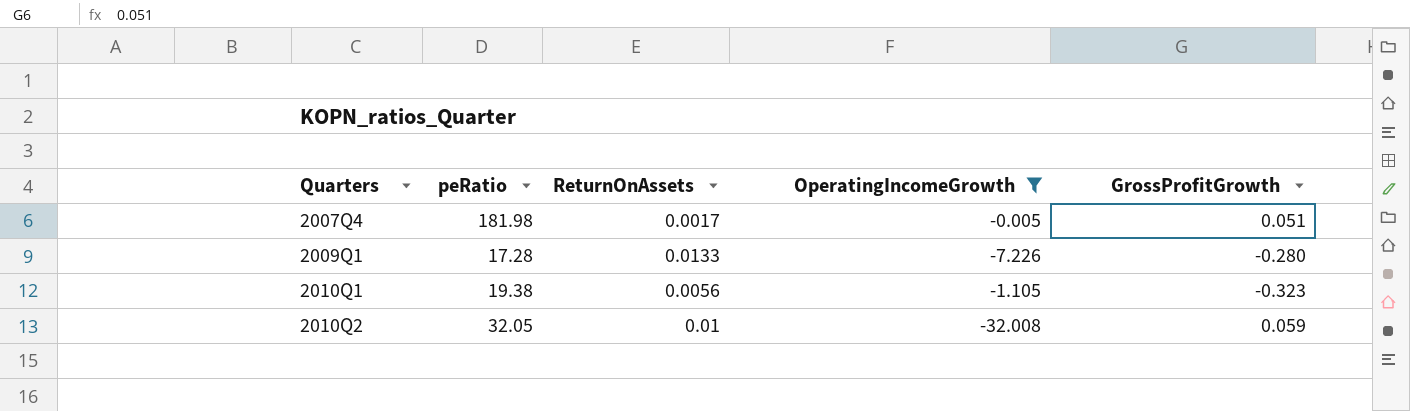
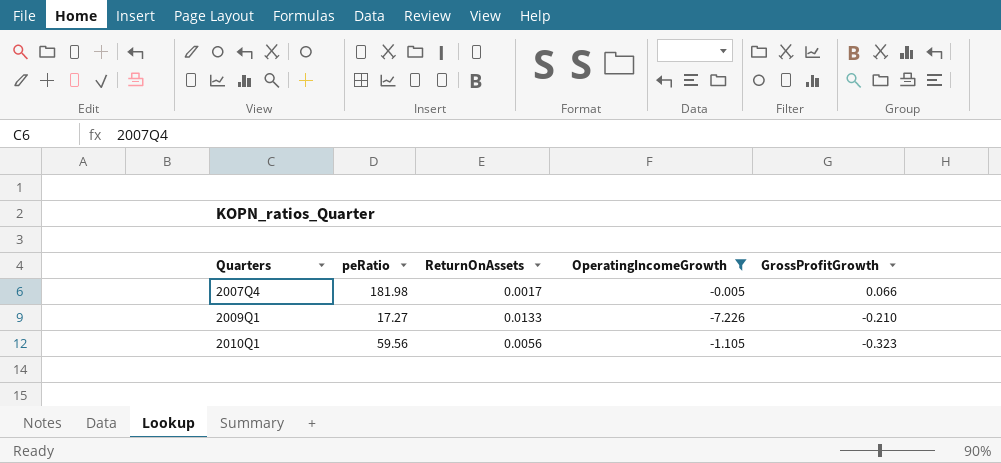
row 2010Q2: 32.05 | 0.01 | -32.008 | 0.059 -> none
2007Q4 | GrossProfitGrowth: 0.051 -> 0.066
2009Q1 | peRatio: 17.28 -> 17.27
2009Q1 | GrossProfitGrowth: -0.280 -> -0.210
2010Q1 | peRatio: 19.38 -> 59.56

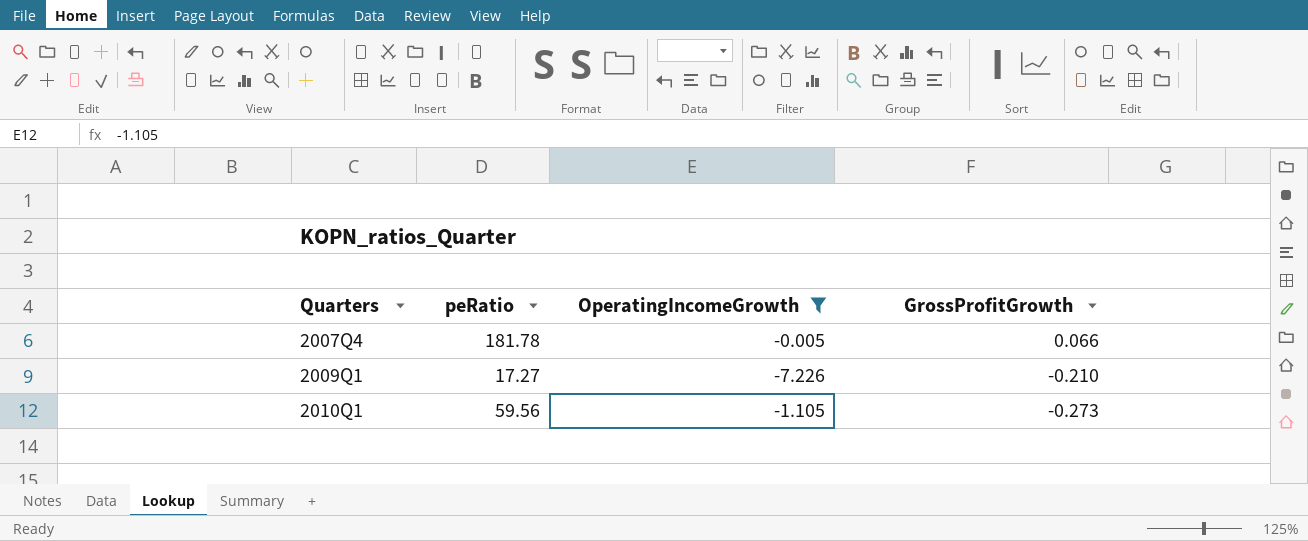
column ReturnOnAssets | position: 3 -> none
2007Q4 | peRatio: 181.98 -> 181.78
2010Q1 | GrossProfitGrowth: -0.323 -> -0.273

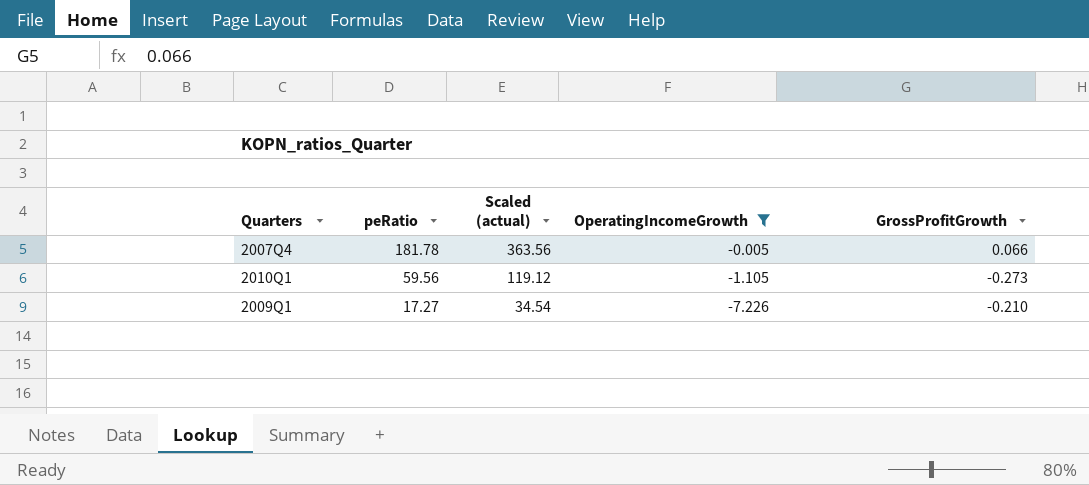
row order: Quarters ascending -> peRatio descending
column Scaled (actual) | formula: none -> [peRatio] * 2

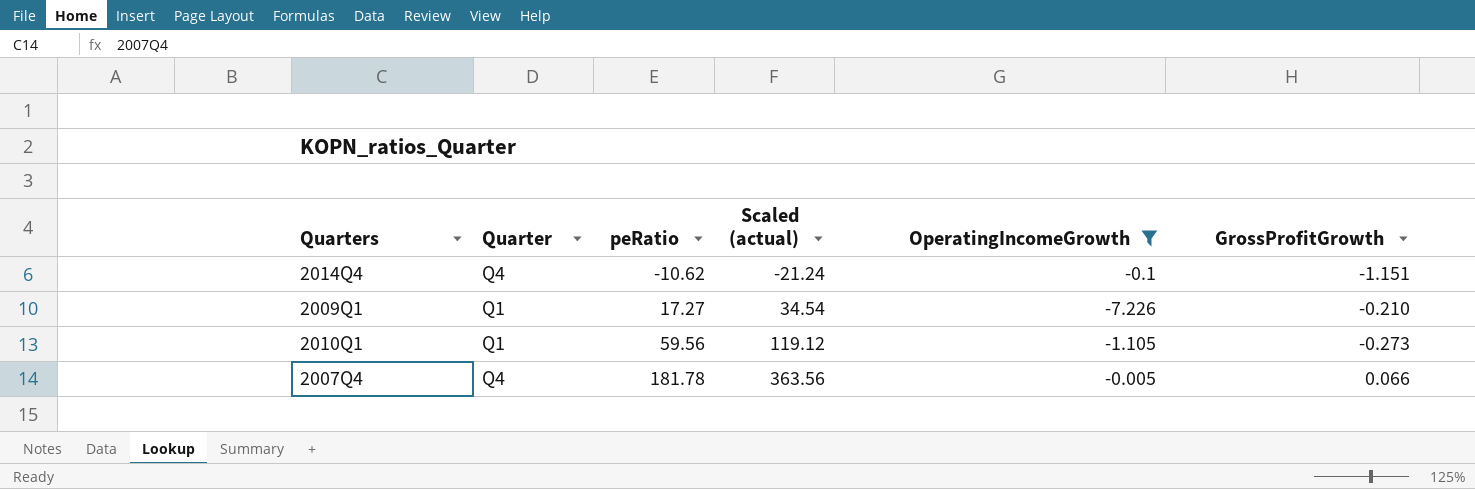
row order: peRatio descending -> peRatio ascending
column Quarter | position: none -> 2
row 2014Q4: none -> Q4 | -10.62 | -21.24 | -0.1 | -1.151

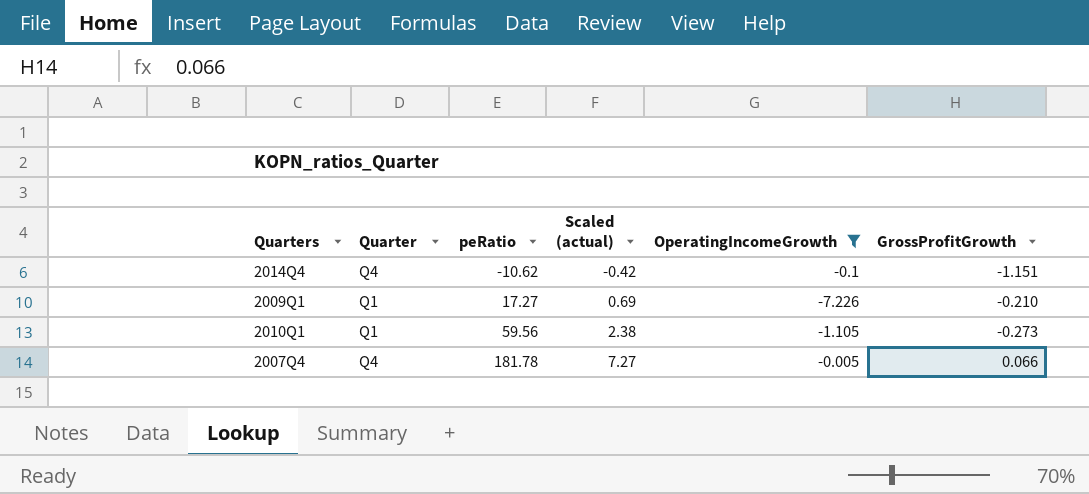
column Scaled (actual) | formula: [peRatio] * 2 -> [peRatio] * 0.04

